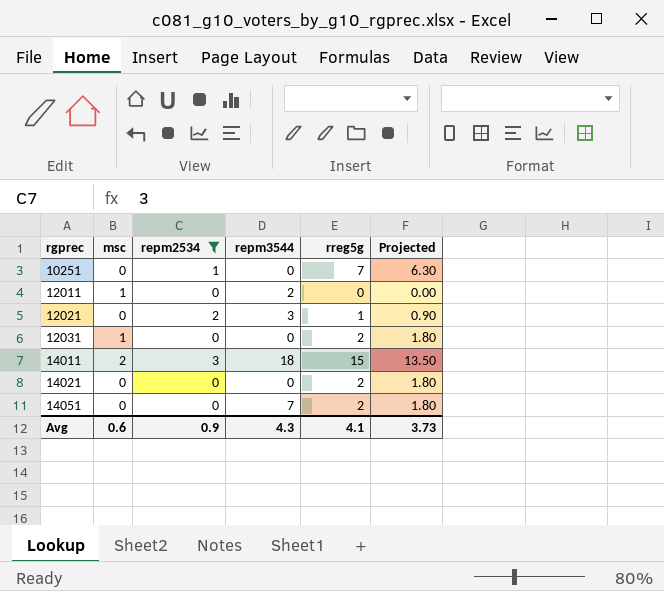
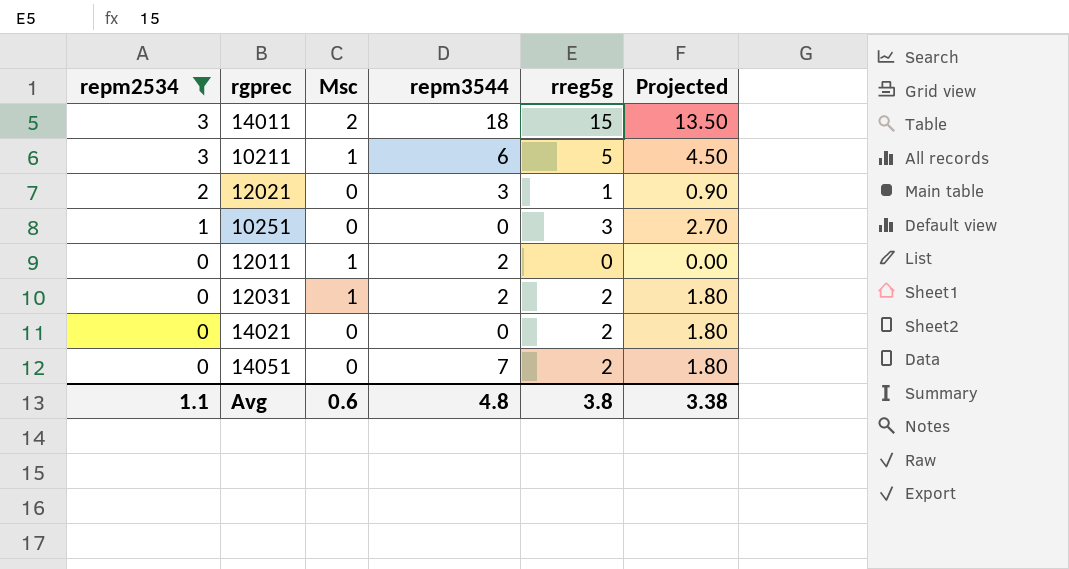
row order: rgprec ascending -> repm2534 descending
column repm2534 | position: 3 -> 1
column name: msc -> Msc
row 10211: none -> 3 | 1 | 6 | 5 | 4.50
10251 | rreg5g: 7 -> 3
10251 | Projected: 6.30 -> 2.70
12031 | repm3544: 0 -> 2
Avg | repm2534: 0.9 -> 1.1
Avg | repm3544: 4.3 -> 4.8
Avg | rreg5g: 4.1 -> 3.8
Avg | Projected: 3.73 -> 3.38

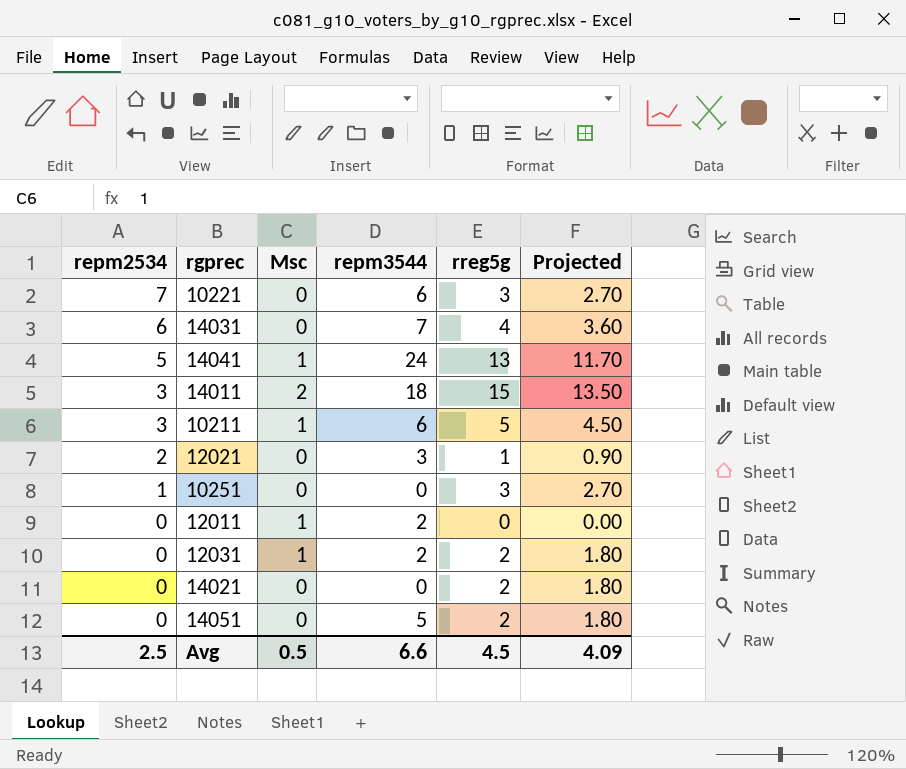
filter: repm2534 <= 3 -> none
14051 | repm3544: 7 -> 5
Avg | repm2534: 1.1 -> 2.5
Avg | Msc: 0.6 -> 0.5
Avg | repm3544: 4.8 -> 6.6
Avg | rreg5g: 3.8 -> 4.5
Avg | Projected: 3.38 -> 4.09

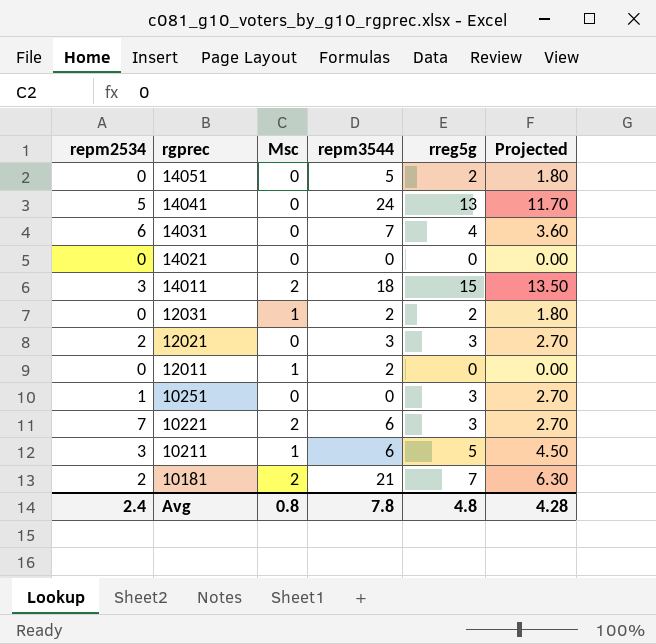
row order: repm2534 descending -> rgprec descending
14041 | Msc: 1 -> 0
14021 | rreg5g: 2 -> 0
14021 | Projected: 1.80 -> 0.00
12021 | rreg5g: 1 -> 3
12021 | Projected: 0.90 -> 2.70
10221 | Msc: 0 -> 2
row 10181: none -> 2 | 2 | 21 | 7 | 6.30
Avg | repm2534: 2.5 -> 2.4
Avg | Msc: 0.5 -> 0.8
Avg | repm3544: 6.6 -> 7.8
Avg | rreg5g: 4.5 -> 4.8
Avg | Projected: 4.09 -> 4.28

